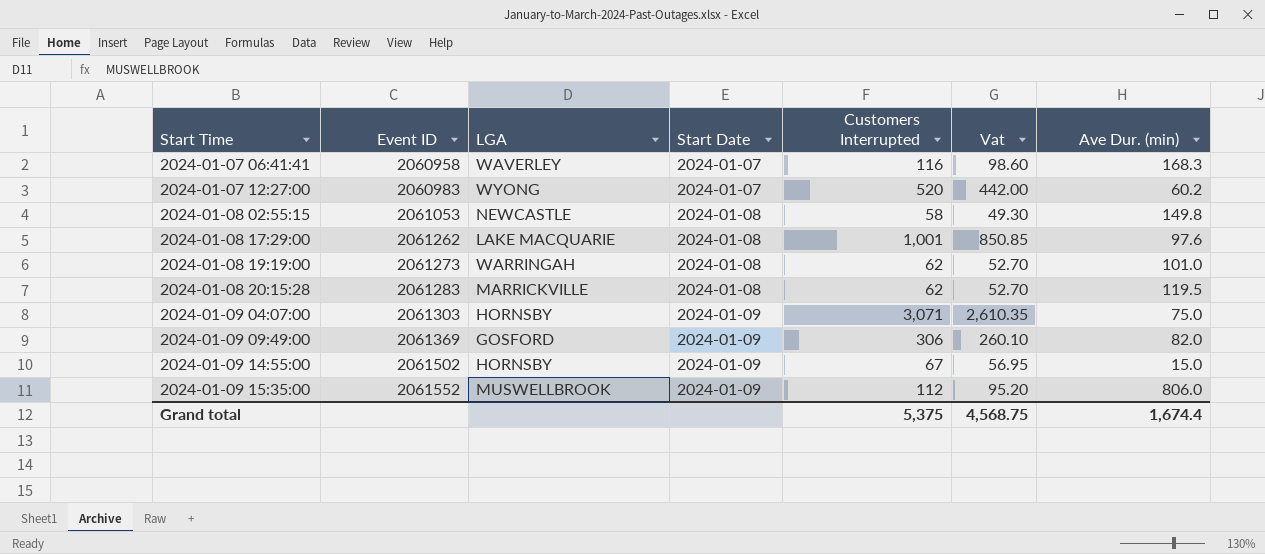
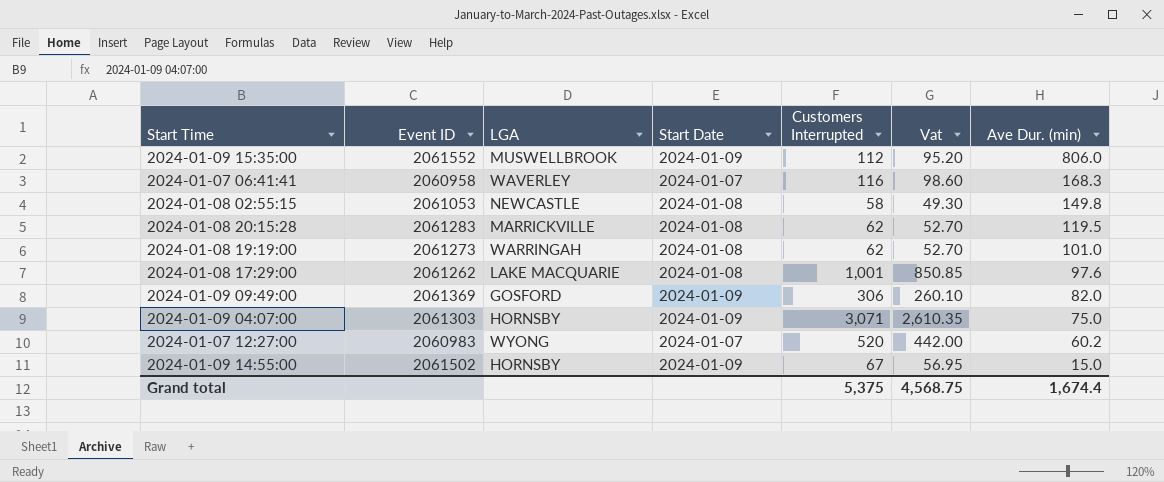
row order: Start Time ascending -> Ave Dur. (min) descending

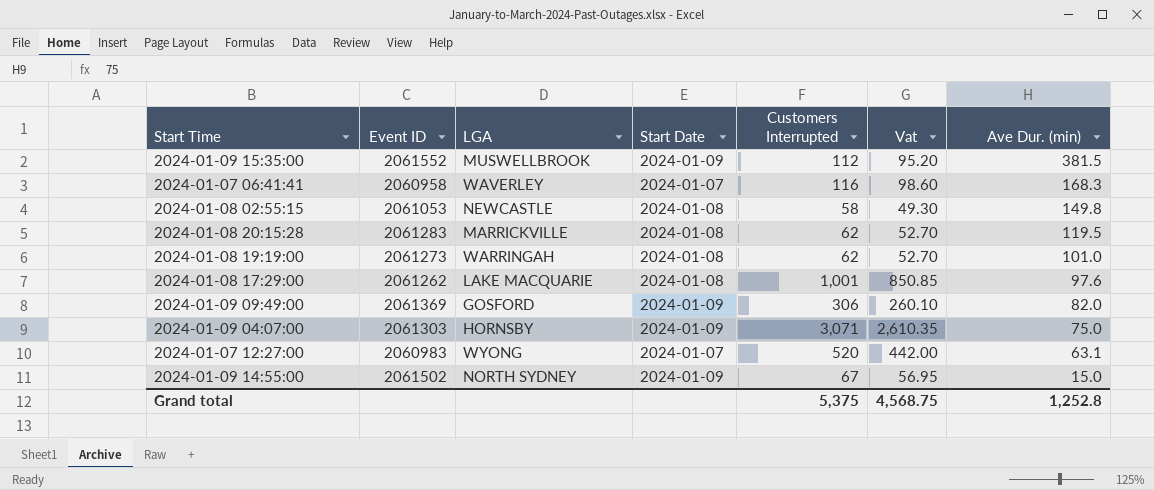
2024-01-09 15:35:00 | Ave Dur. (min): 806.0 -> 381.5
2024-01-07 12:27:00 | Ave Dur. (min): 60.2 -> 63.1
2024-01-09 14:55:00 | LGA: HORNSBY -> NORTH SYDNEY
Grand total | Ave Dur. (min): 1,674.4 -> 1,252.8

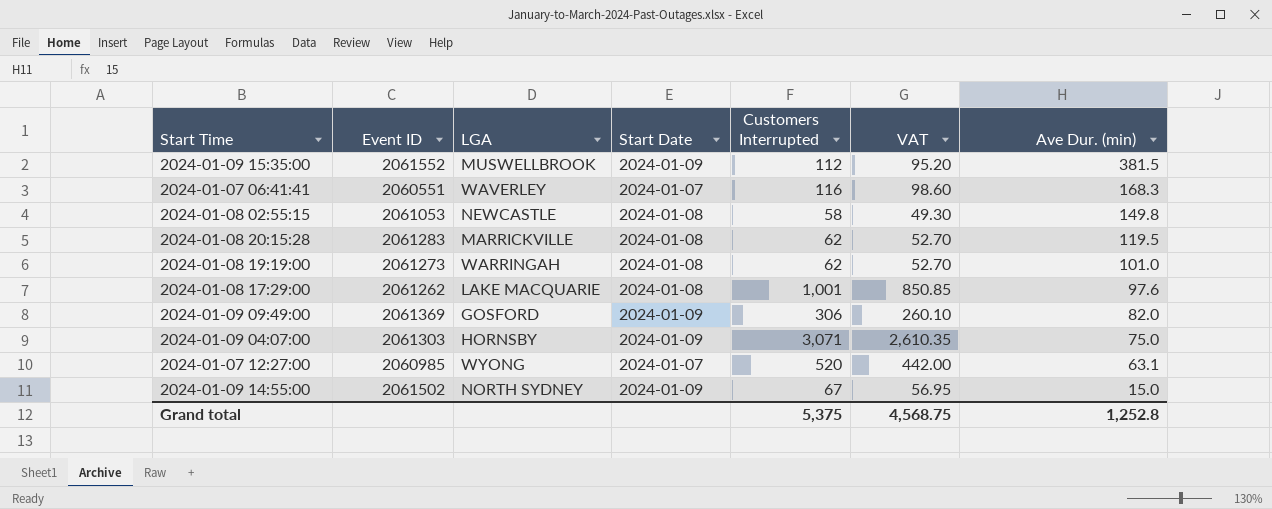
column name: Vat -> VAT
2024-01-07 06:41:41 | Event ID: 2060958 -> 2060551
2024-01-07 12:27:00 | Event ID: 2060983 -> 2060985

